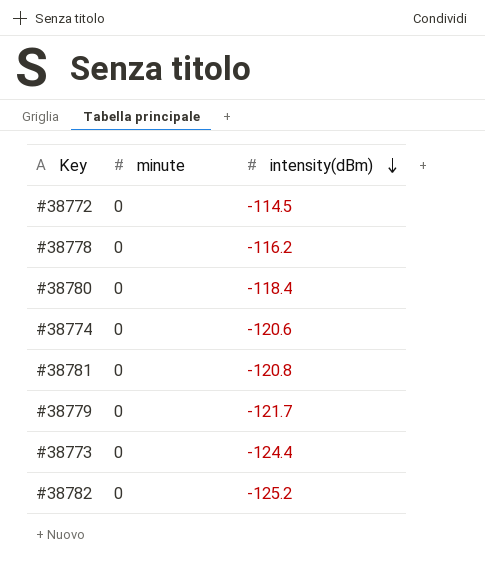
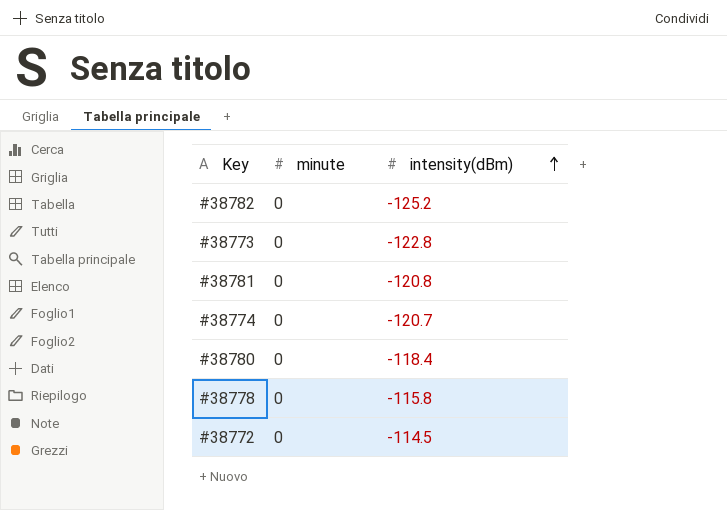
row order: intensity(dBm) descending -> intensity(dBm) ascending
row #38779: 0 | -121.7 -> none
#38773 | intensity(dBm): -124.4 -> -122.8
#38774 | intensity(dBm): -120.6 -> -120.7
#38778 | intensity(dBm): -116.2 -> -115.8

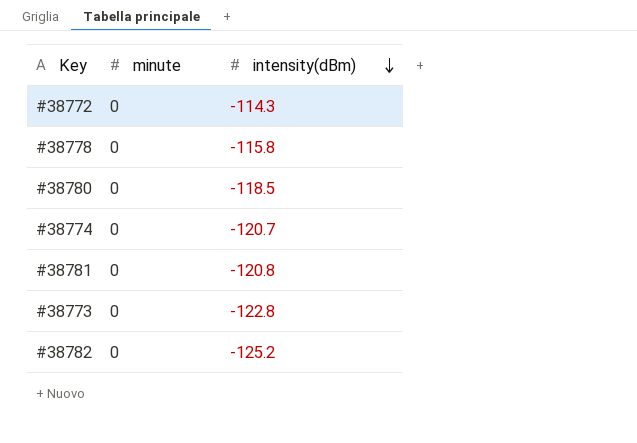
row order: intensity(dBm) ascending -> intensity(dBm) descending
#38772 | intensity(dBm): -114.5 -> -114.3
#38780 | intensity(dBm): -118.4 -> -118.5

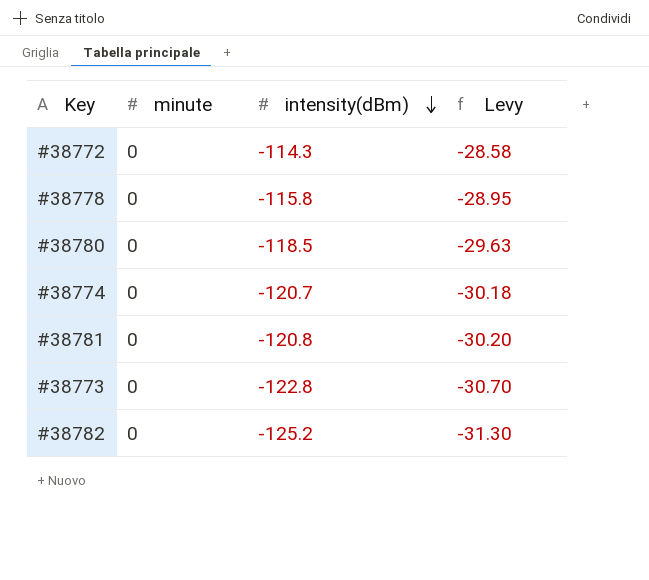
column Levy | formula: none -> [intensity(dBm)] * 0.25

